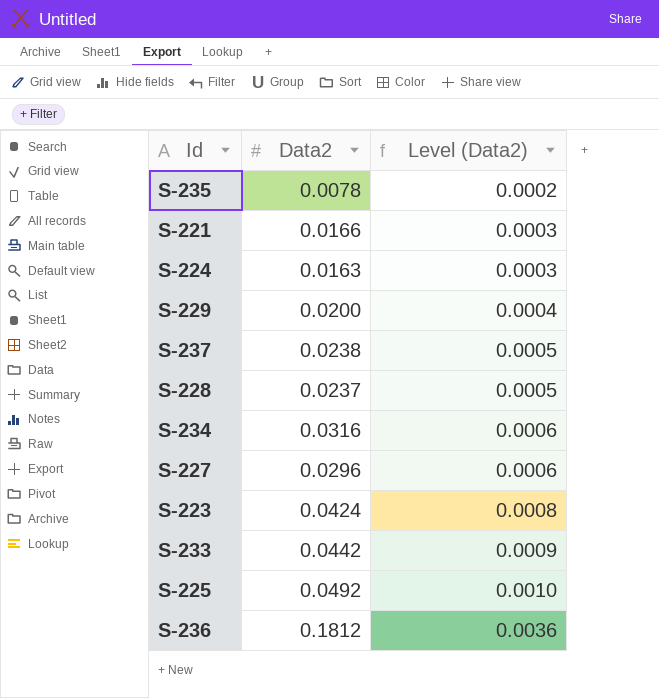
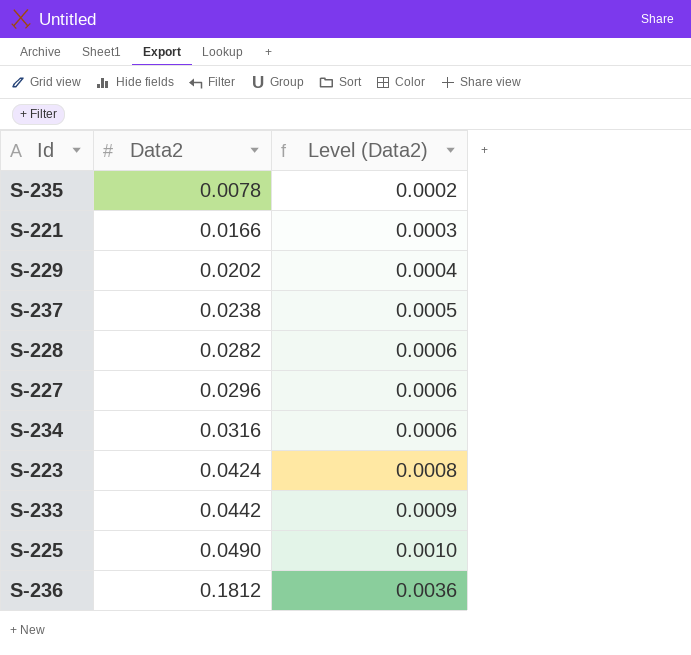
row order: Level (Data2) ascending -> Data2 ascending
row S-224: 0.0163 | 0.0003 -> none
S-229 | Data2: 0.0200 -> 0.0202
S-228 | Data2: 0.0237 -> 0.0282
S-228 | Level (Data2): 0.0005 -> 0.0006
S-225 | Data2: 0.0492 -> 0.0490

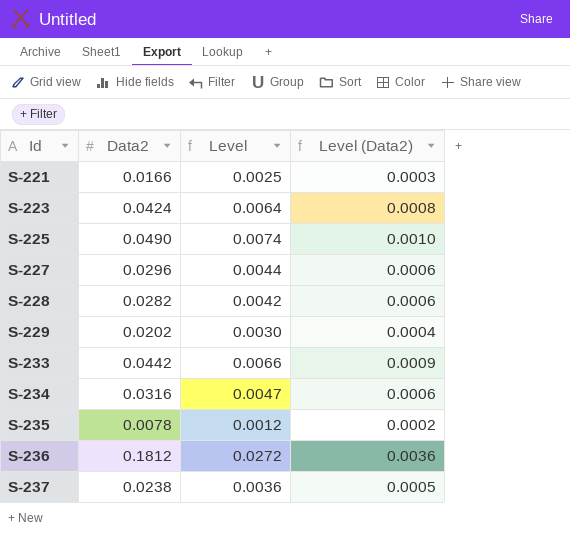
row order: Data2 ascending -> Id ascending
column Level | formula: none -> [Data2] * 0.15

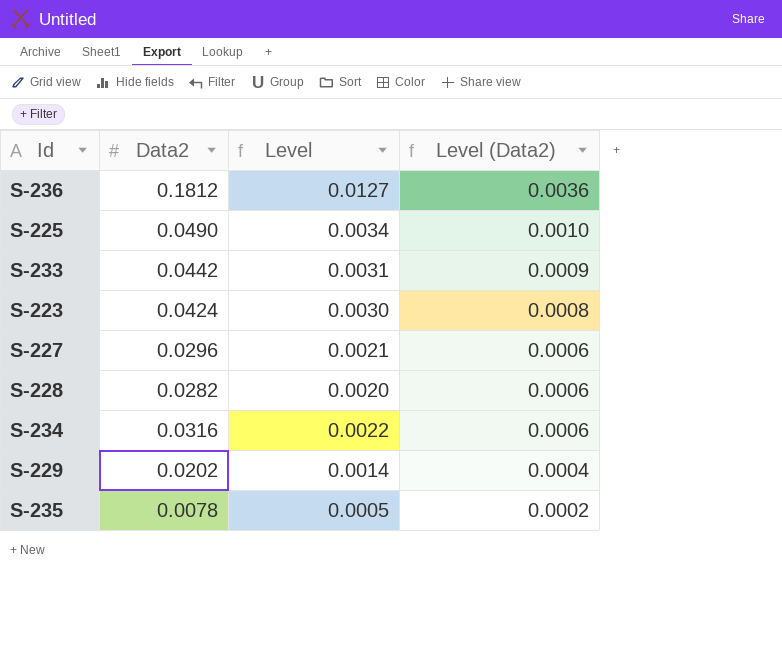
row order: Id ascending -> Level (Data2) descending
column Level | formula: [Data2] * 0.15 -> [Data2] * 0.07
row S-221: 0.0166 | 0.0025 | 0.0003 -> none
row S-237: 0.0238 | 0.0036 | 0.0005 -> none

